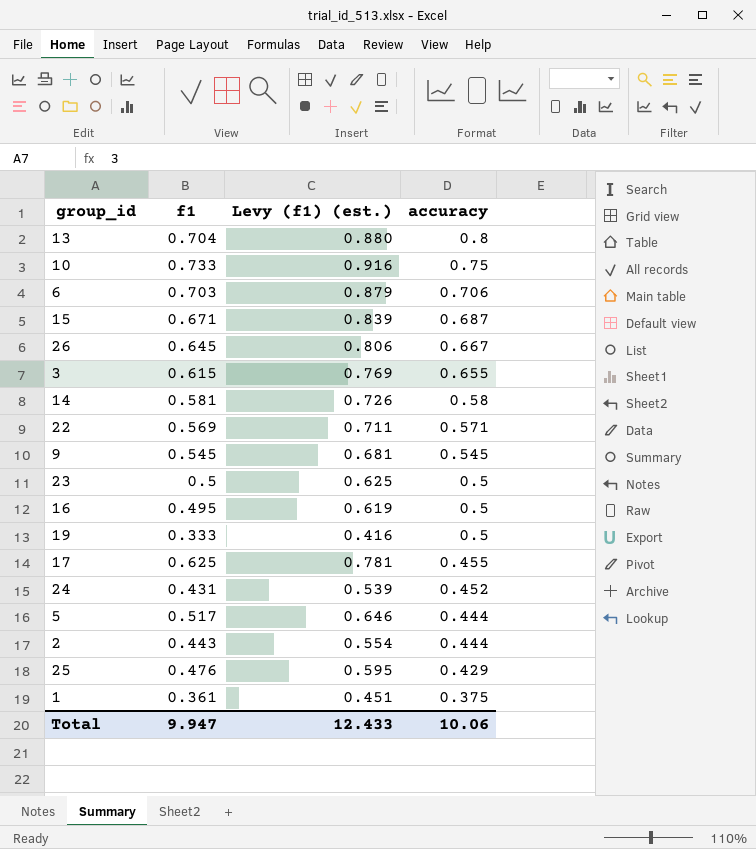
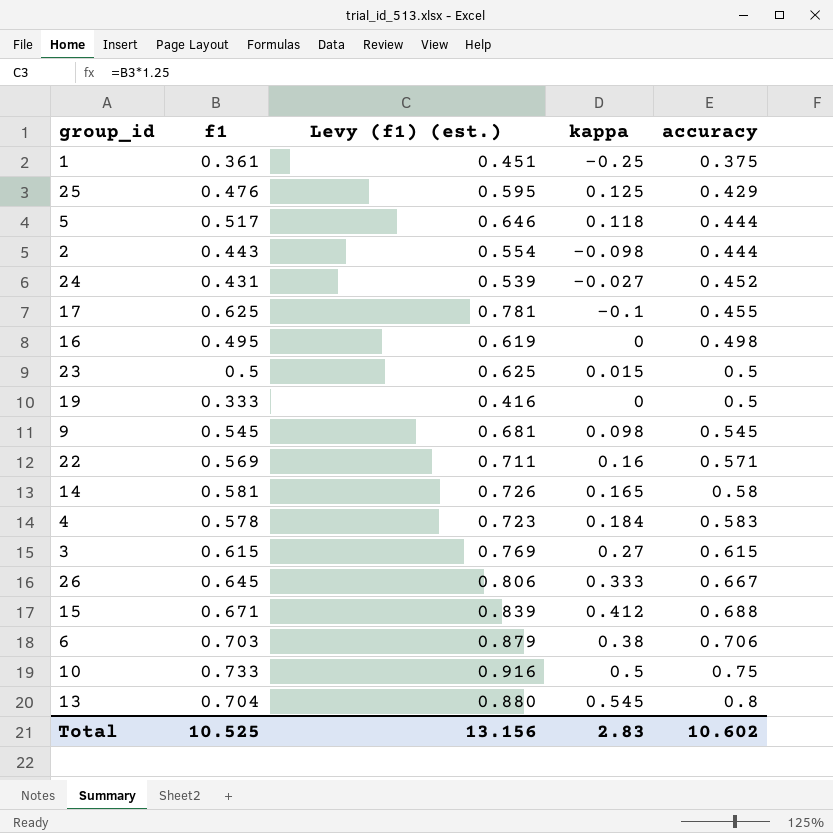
row order: accuracy descending -> accuracy ascending
column kappa | position: none -> 4
16 | accuracy: 0.5 -> 0.498
row 4: none -> 0.578 | 0.723 | 0.184 | 0.583
3 | accuracy: 0.655 -> 0.615
15 | accuracy: 0.687 -> 0.688
Total | f1: 9.947 -> 10.525
Total | Levy (f1) (est.): 12.433 -> 13.156
Total | accuracy: 10.06 -> 10.602

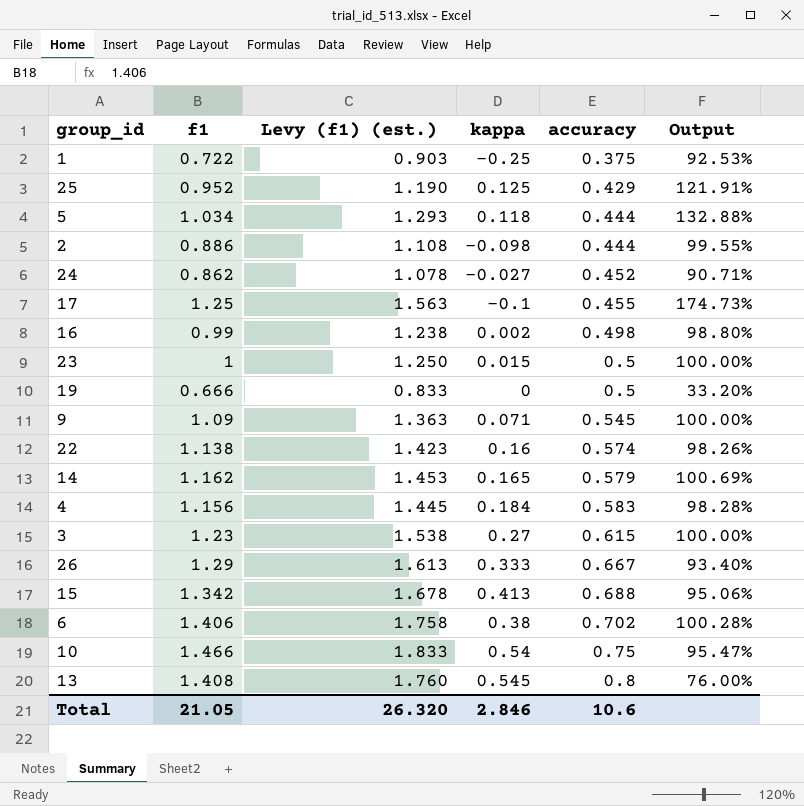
column Output | formula: none -> ([f1] - [accuracy]) / [accuracy]
1 | f1: 0.361 -> 0.722
1 | Levy (f1) (est.): 0.451 -> 0.903
25 | f1: 0.476 -> 0.952
25 | Levy (f1) (est.): 0.595 -> 1.190
5 | f1: 0.517 -> 1.034
5 | Levy (f1) (est.): 0.646 -> 1.293
2 | f1: 0.443 -> 0.886
2 | Levy (f1) (est.): 0.554 -> 1.108
24 | f1: 0.431 -> 0.862
24 | Levy (f1) (est.): 0.539 -> 1.078
17 | f1: 0.625 -> 1.25
17 | Levy (f1) (est.): 0.781 -> 1.563
16 | f1: 0.495 -> 0.99
16 | Levy (f1) (est.): 0.619 -> 1.238
16 | kappa: 0 -> 0.002
23 | f1: 0.5 -> 1
23 | Levy (f1) (est.): 0.625 -> 1.250
19 | f1: 0.333 -> 0.666
19 | Levy (f1) (est.): 0.416 -> 0.833
9 | f1: 0.545 -> 1.09
9 | Levy (f1) (est.): 0.681 -> 1.363
9 | kappa: 0.098 -> 0.071
22 | f1: 0.569 -> 1.138
22 | Levy (f1) (est.): 0.711 -> 1.423
22 | accuracy: 0.571 -> 0.574
14 | f1: 0.581 -> 1.162
14 | Levy (f1) (est.): 0.726 -> 1.453
14 | accuracy: 0.58 -> 0.579
4 | f1: 0.578 -> 1.156
4 | Levy (f1) (est.): 0.723 -> 1.445
3 | f1: 0.615 -> 1.23
3 | Levy (f1) (est.): 0.769 -> 1.538
26 | f1: 0.645 -> 1.29
26 | Levy (f1) (est.): 0.806 -> 1.613
15 | f1: 0.671 -> 1.342
15 | Levy (f1) (est.): 0.839 -> 1.678
15 | kappa: 0.412 -> 0.413
6 | f1: 0.703 -> 1.406
6 | Levy (f1) (est.): 0.879 -> 1.758
6 | accuracy: 0.706 -> 0.702
10 | f1: 0.733 -> 1.466
10 | Levy (f1) (est.): 0.916 -> 1.833
10 | kappa: 0.5 -> 0.54
13 | f1: 0.704 -> 1.408
13 | Levy (f1) (est.): 0.880 -> 1.760
Total | f1: 10.525 -> 21.05
Total | Levy (f1) (est.): 13.156 -> 26.320
Total | kappa: 2.83 -> 2.846
Total | accuracy: 10.602 -> 10.6

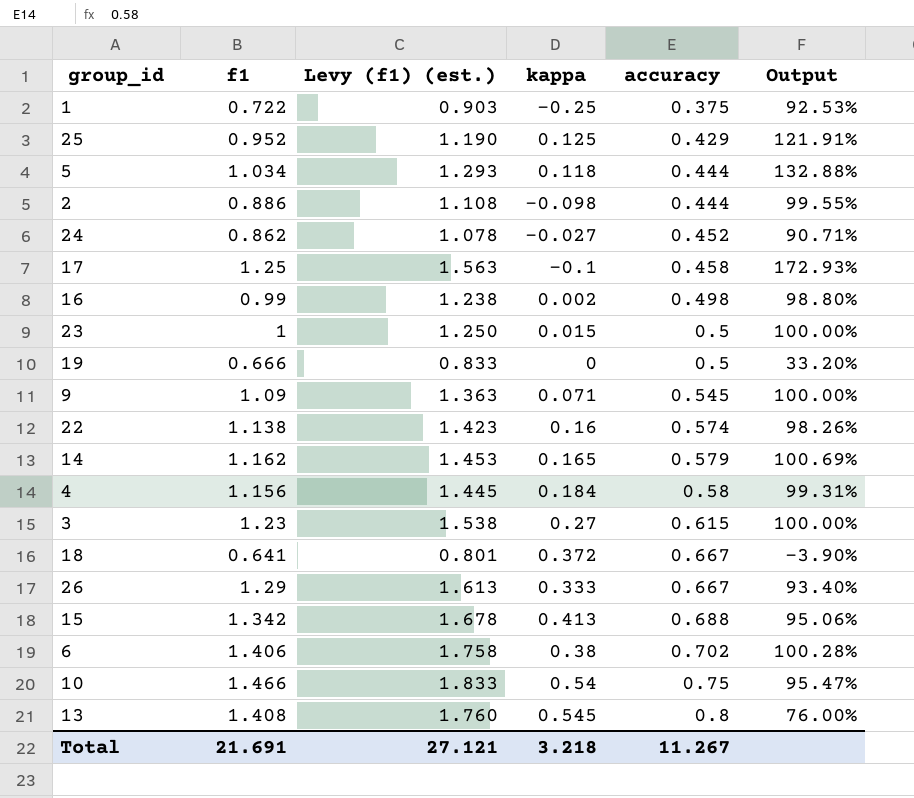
17 | accuracy: 0.455 -> 0.458
17 | Output: 174.73% -> 172.93%
4 | accuracy: 0.583 -> 0.58
4 | Output: 98.28% -> 99.31%
row 18: none -> 0.641 | 0.801 | 0.372 | 0.667 | -3.90%
Total | f1: 21.05 -> 21.691
Total | Levy (f1) (est.): 26.320 -> 27.121
Total | kappa: 2.846 -> 3.218
Total | accuracy: 10.6 -> 11.267

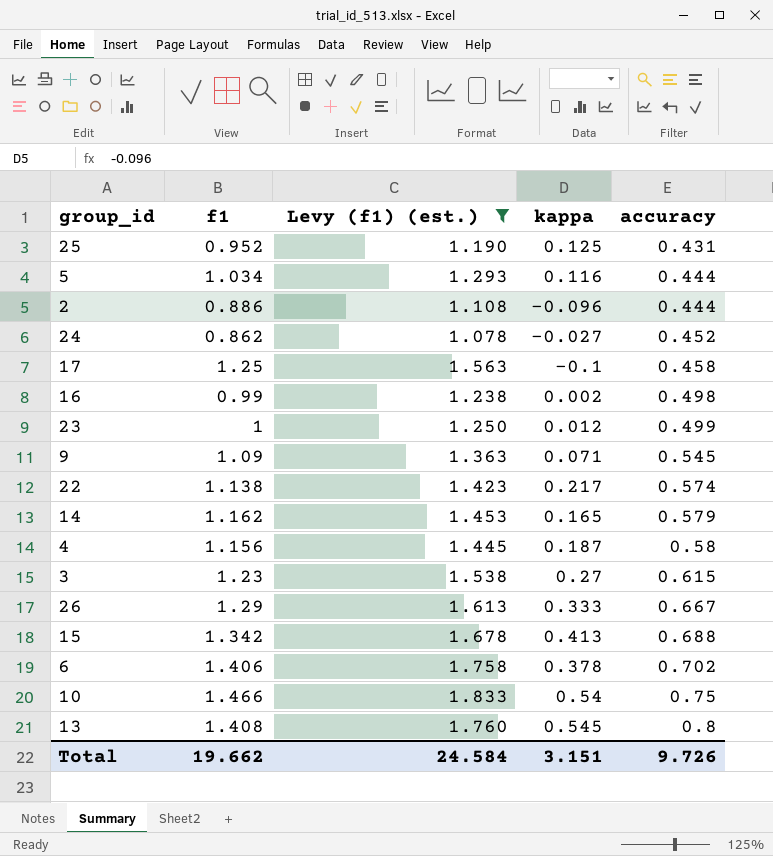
filter: none -> Levy (f1) (est.) >= 1.078
column Output | formula: ([f1] - [accuracy]) / [accuracy] -> none
25 | accuracy: 0.429 -> 0.431
5 | kappa: 0.118 -> 0.116
2 | kappa: -0.098 -> -0.096
23 | kappa: 0.015 -> 0.012
23 | accuracy: 0.5 -> 0.499
22 | kappa: 0.16 -> 0.217
4 | kappa: 0.184 -> 0.187
6 | kappa: 0.38 -> 0.378
Total | f1: 21.691 -> 19.662
Total | Levy (f1) (est.): 27.121 -> 24.584
Total | kappa: 3.218 -> 3.151
Total | accuracy: 11.267 -> 9.726

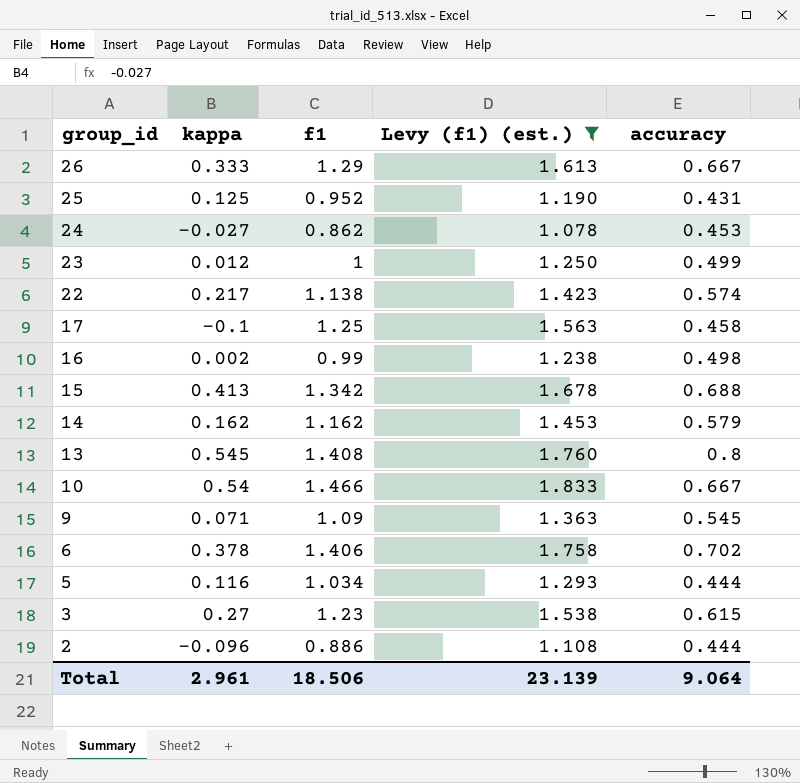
row order: accuracy ascending -> group_id descending
column kappa | position: 4 -> 2
row 4: 1.156 | 1.445 | 0.187 | 0.58 -> none
24 | accuracy: 0.452 -> 0.453
14 | kappa: 0.165 -> 0.162
10 | accuracy: 0.75 -> 0.667
Total | kappa: 3.151 -> 2.961
Total | f1: 19.662 -> 18.506
Total | Levy (f1) (est.): 24.584 -> 23.139
Total | accuracy: 9.726 -> 9.064

